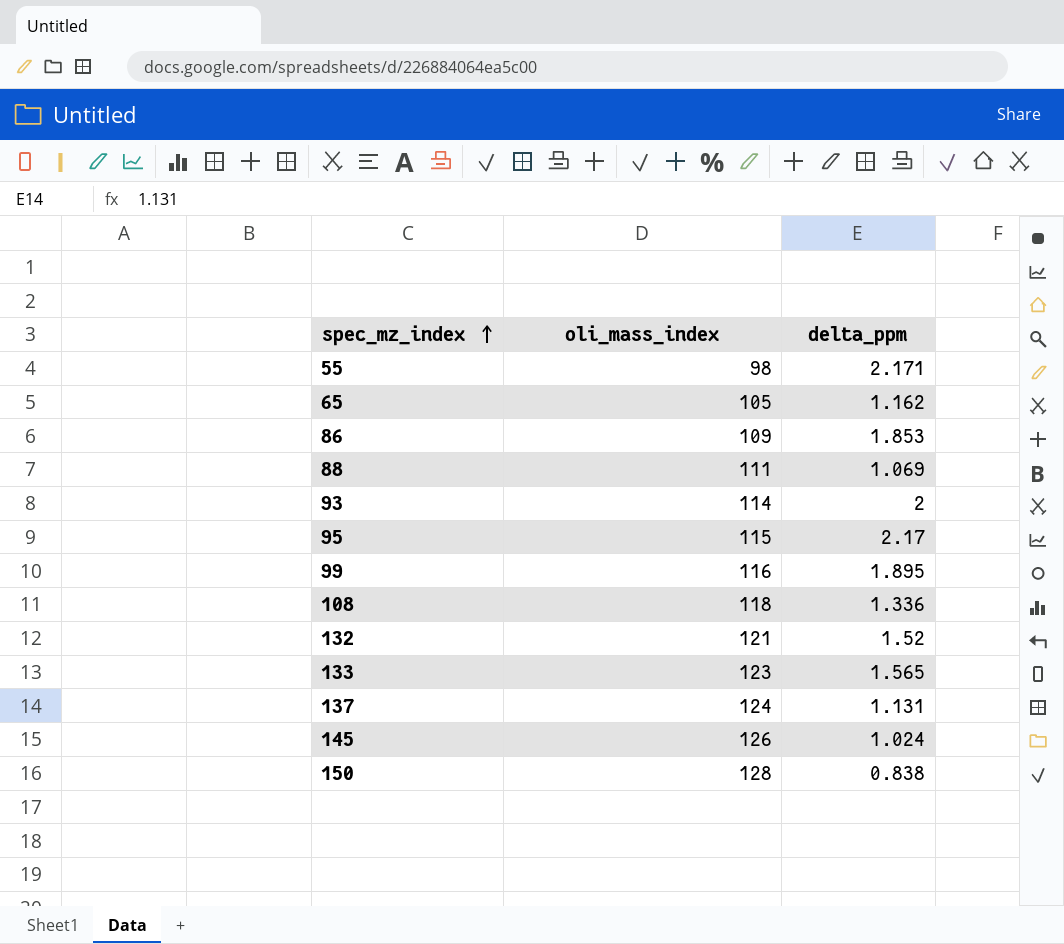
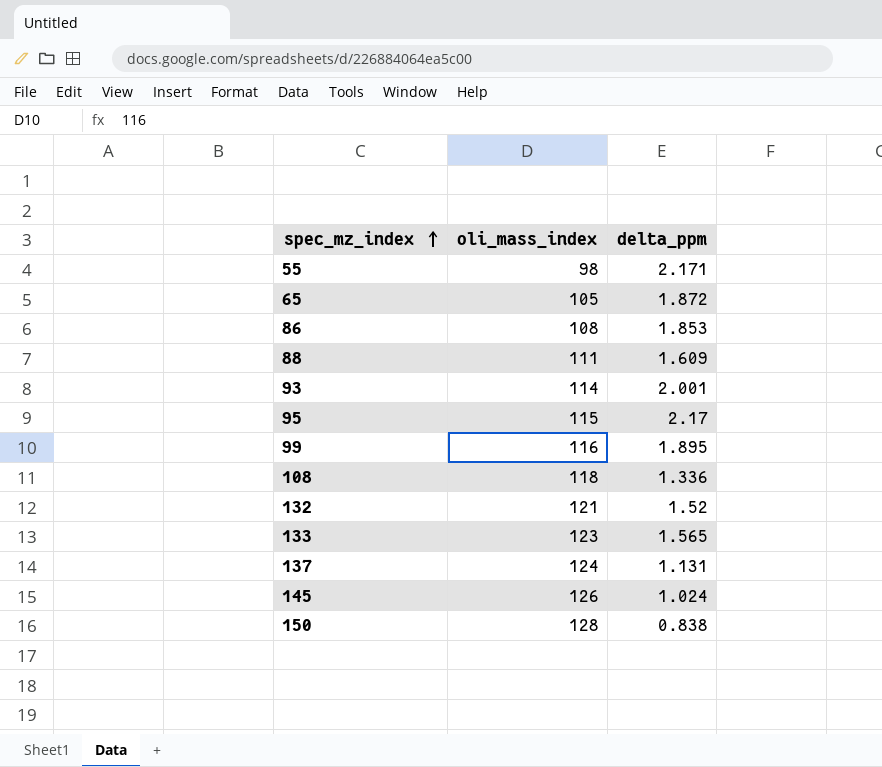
65 | delta_ppm: 1.162 -> 1.872
86 | oli_mass_index: 109 -> 108
88 | delta_ppm: 1.069 -> 1.609
93 | delta_ppm: 2 -> 2.001

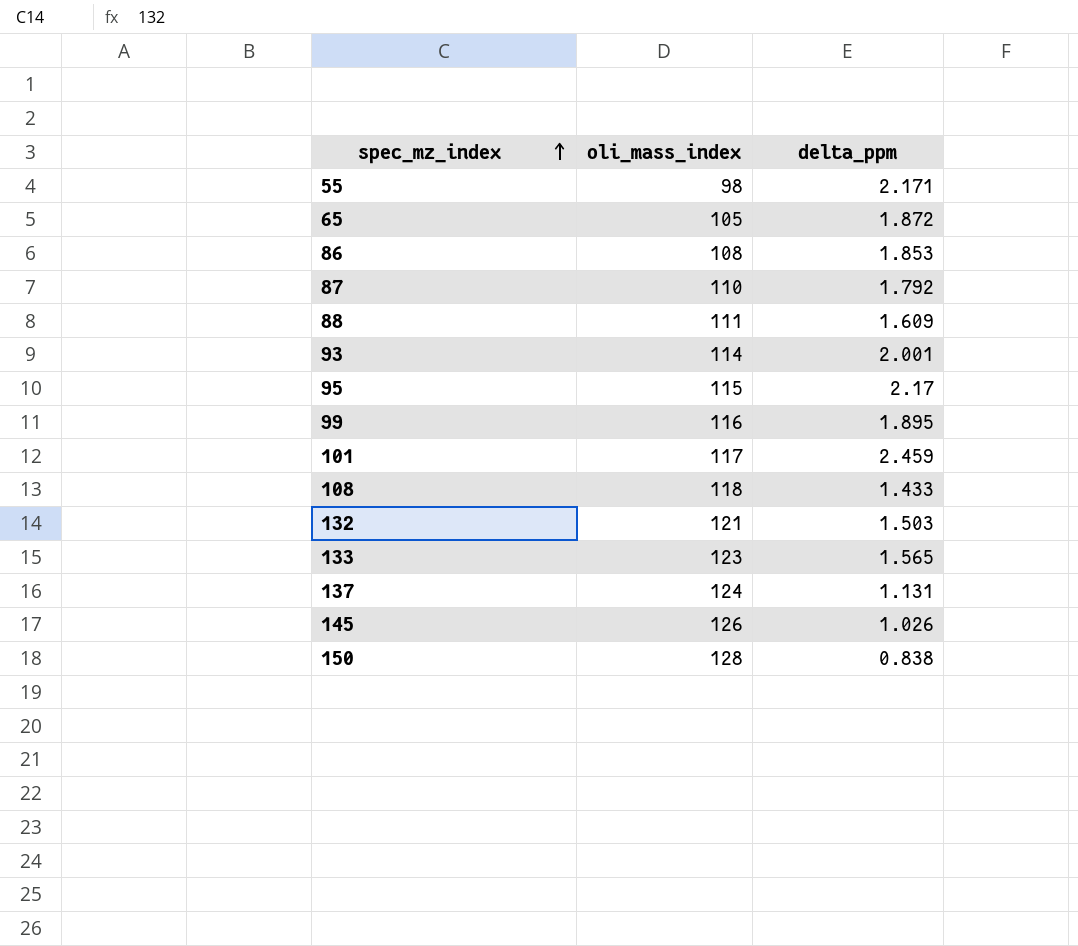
row 87: none -> 110 | 1.792
row 101: none -> 117 | 2.459
108 | delta_ppm: 1.336 -> 1.433
132 | delta_ppm: 1.52 -> 1.503
145 | delta_ppm: 1.024 -> 1.026

